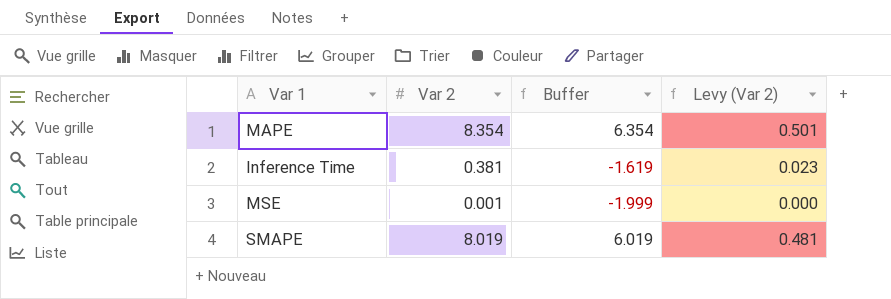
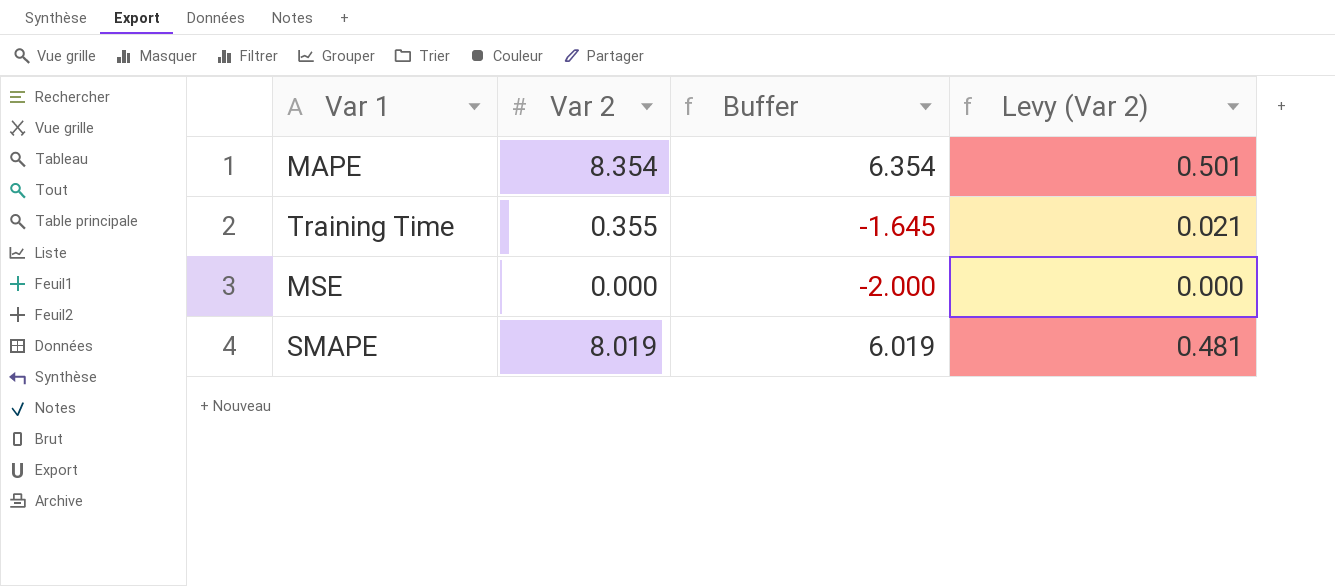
row Inference Time: 0.381 | -1.619 | 0.023 -> none
row Training Time: none -> 0.355 | -1.645 | 0.021
MSE | Var 2: 0.001 -> 0.000
MSE | Buffer: -1.999 -> -2.000

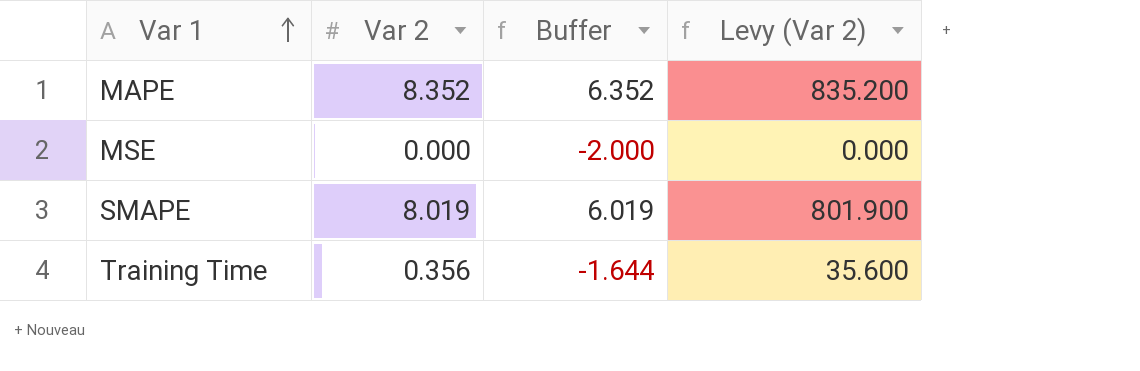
row order: none -> Var 1 ascending
column Levy (Var 2) | formula: [Var 2] * 0.06 -> [Var 2] * 100
MAPE | Var 2: 8.354 -> 8.352
MAPE | Buffer: 6.354 -> 6.352
Training Time | Var 2: 0.355 -> 0.356
Training Time | Buffer: -1.645 -> -1.644

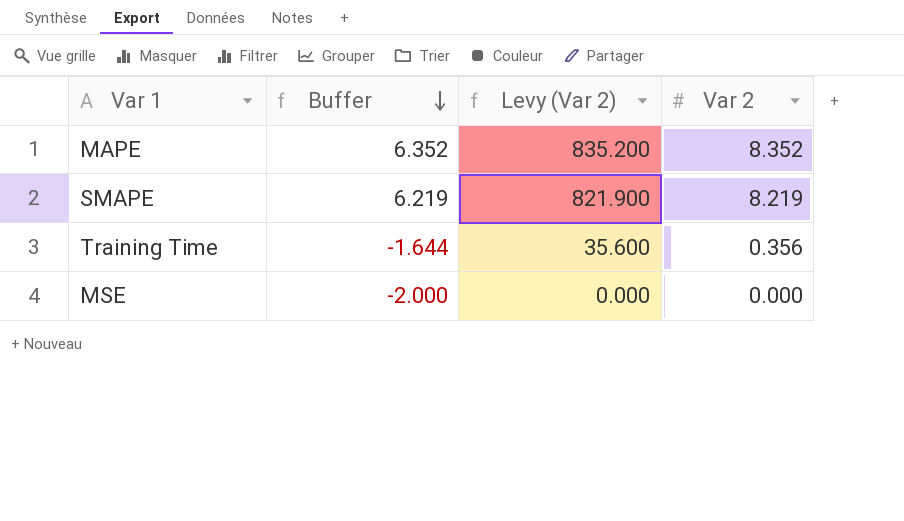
row order: Var 1 ascending -> Buffer descending
column Var 2 | position: 2 -> 4
SMAPE | Buffer: 6.019 -> 6.219
SMAPE | Levy (Var 2): 801.900 -> 821.900
SMAPE | Var 2: 8.019 -> 8.219

